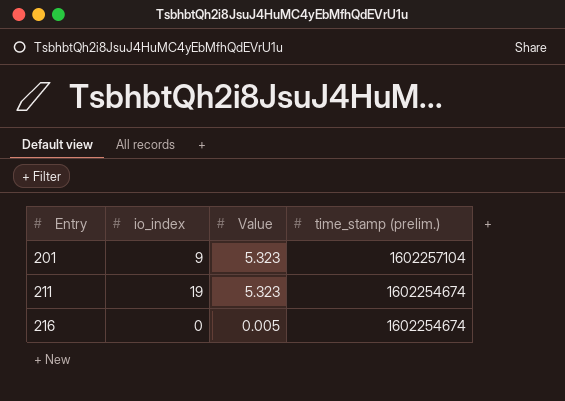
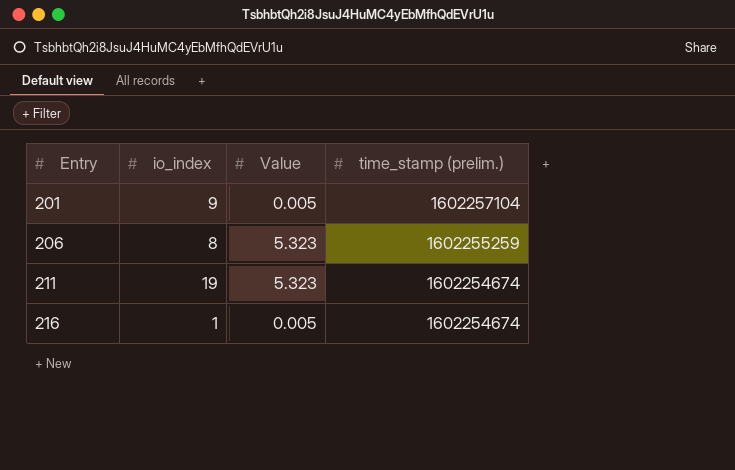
201 | Value: 5.323 -> 0.005
row 206: none -> 8 | 5.323 | 1602255259
216 | io_index: 0 -> 1

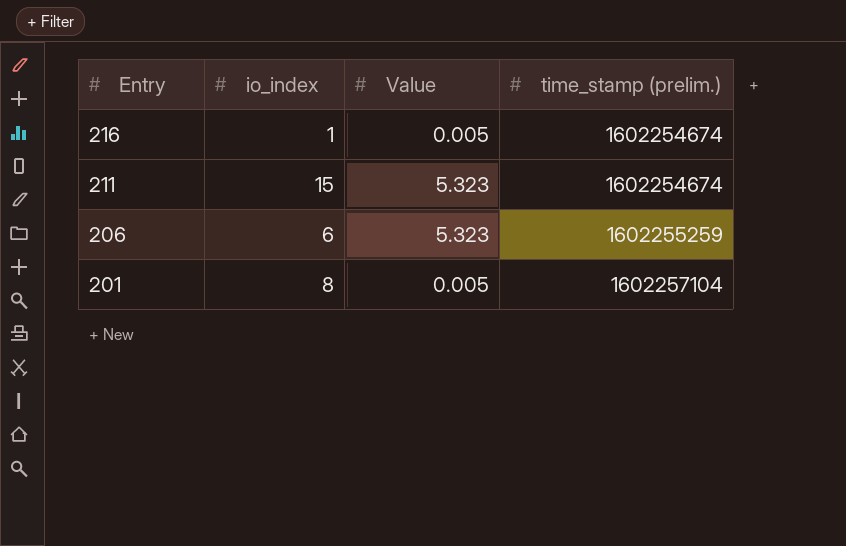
row order: Entry ascending -> Entry descending
211 | io_index: 19 -> 15
206 | io_index: 8 -> 6
201 | io_index: 9 -> 8

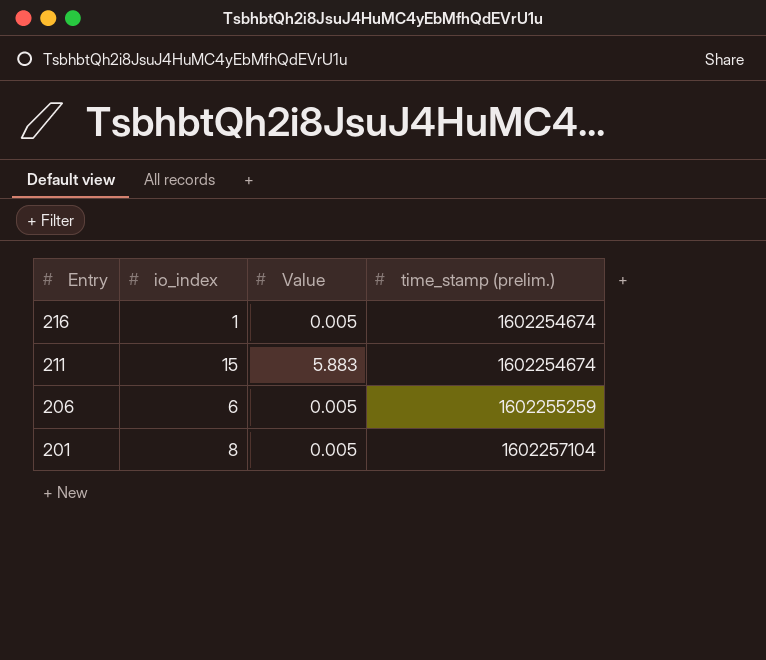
211 | Value: 5.323 -> 5.883
206 | Value: 5.323 -> 0.005

